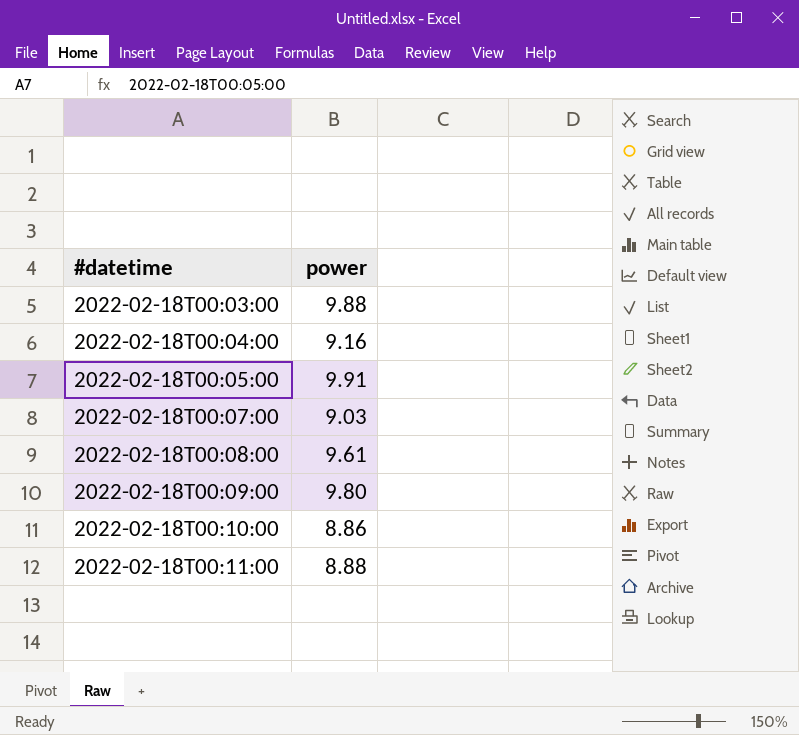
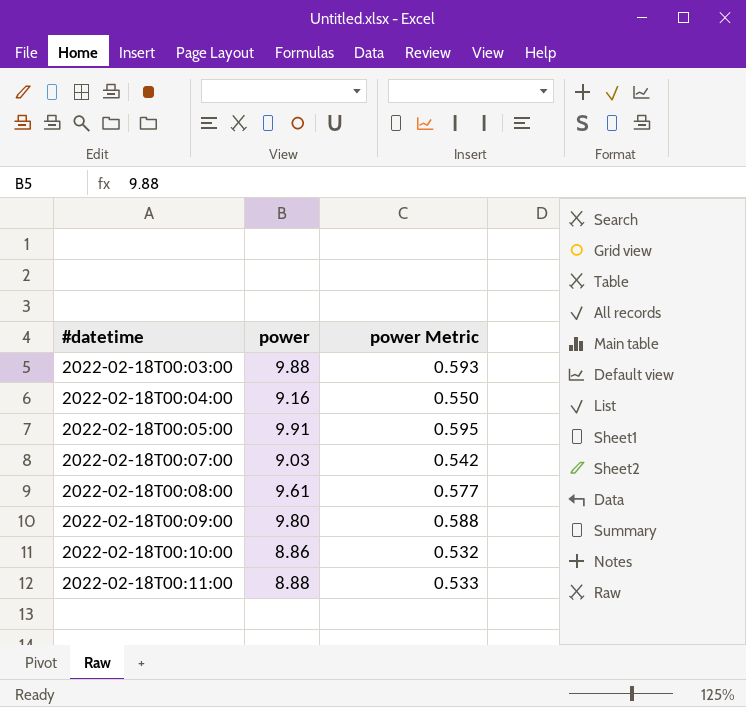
column power Metric | formula: none -> [power] * 0.06

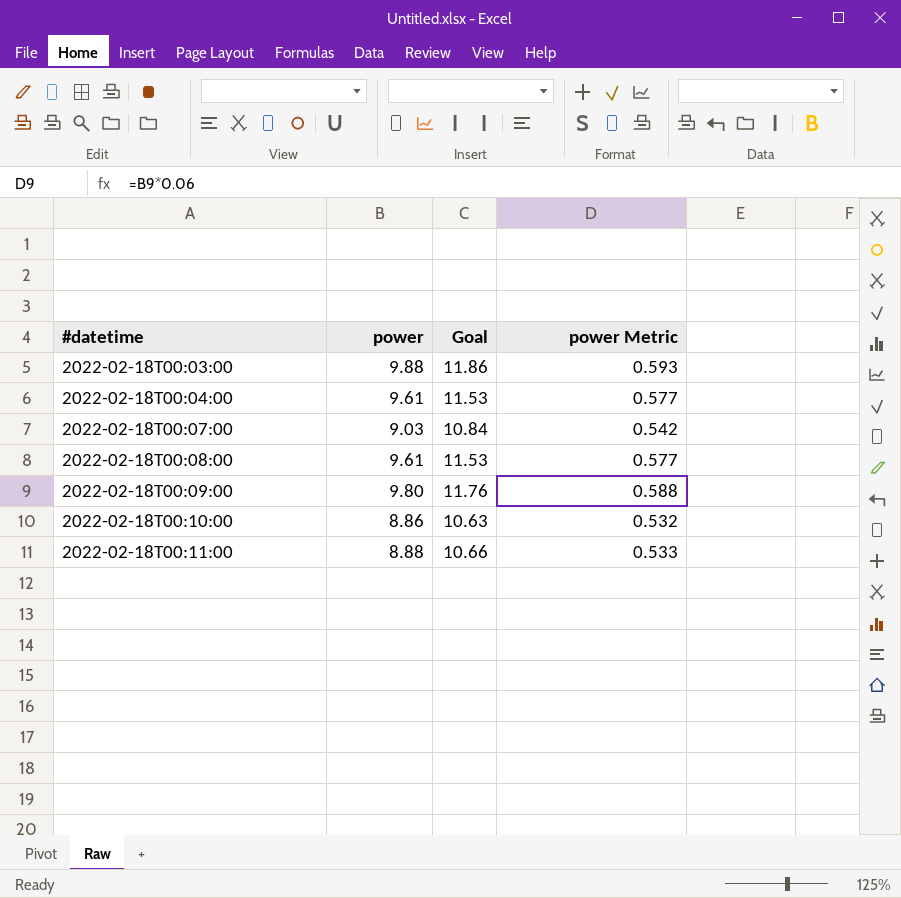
column Goal | formula: none -> [power] * 1.2
row 2022-02-18T00:05:00: 9.91 | 0.595 -> none
2022-02-18T00:04:00 | power: 9.16 -> 9.61
2022-02-18T00:04:00 | power Metric: 0.550 -> 0.577

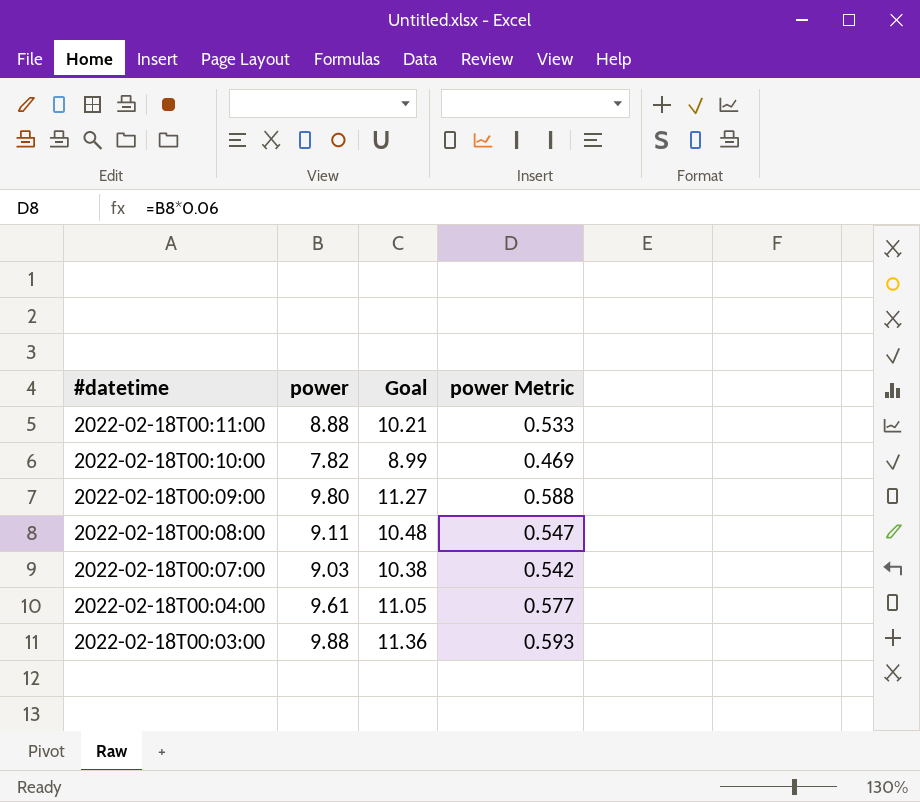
row order: #datetime ascending -> #datetime descending
column Goal | formula: [power] * 1.2 -> [power] * 1.15
2022-02-18T00:10:00 | power: 8.86 -> 7.82
2022-02-18T00:10:00 | power Metric: 0.532 -> 0.469
2022-02-18T00:08:00 | power: 9.61 -> 9.11
2022-02-18T00:08:00 | power Metric: 0.577 -> 0.547

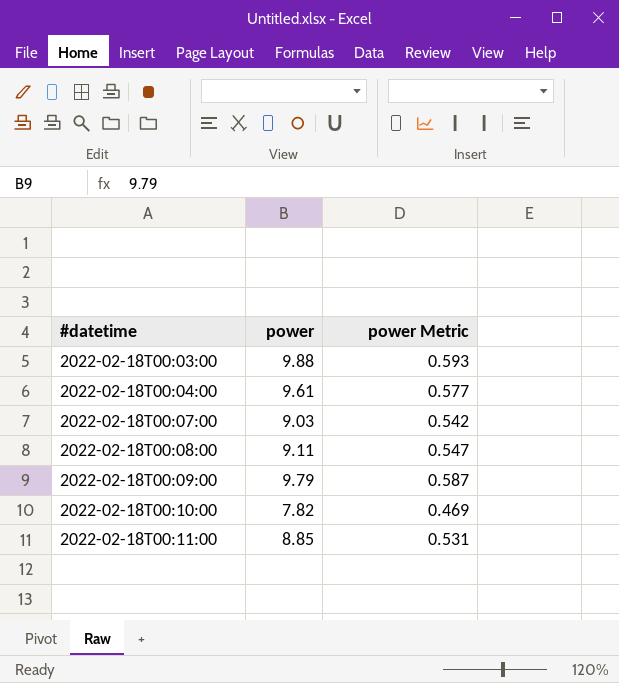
row order: #datetime descending -> #datetime ascending
column Goal | formula: [power] * 1.15 -> none
2022-02-18T00:09:00 | power: 9.80 -> 9.79
2022-02-18T00:09:00 | power Metric: 0.588 -> 0.587
2022-02-18T00:11:00 | power: 8.88 -> 8.85
2022-02-18T00:11:00 | power Metric: 0.533 -> 0.531

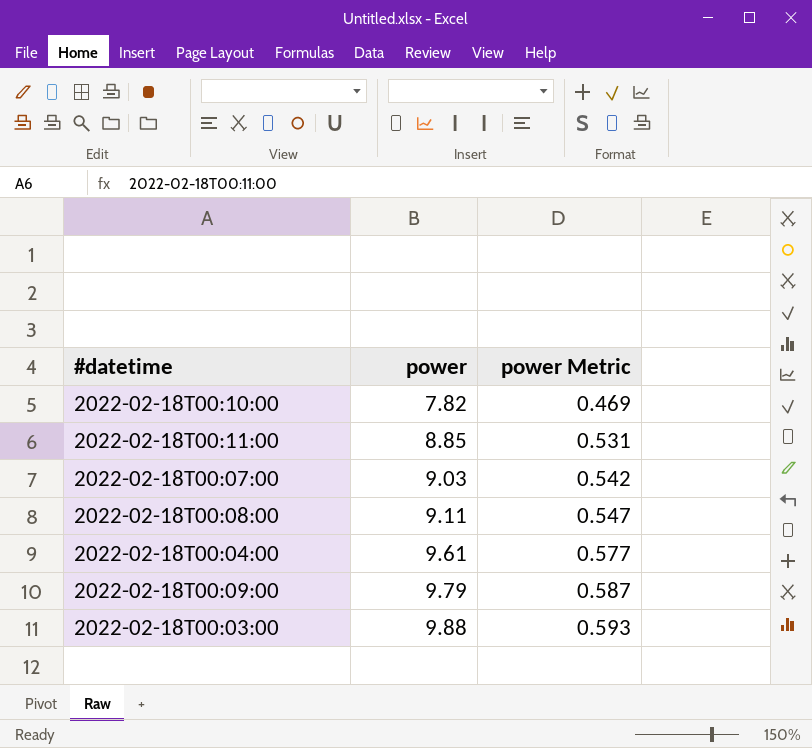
row order: #datetime ascending -> power ascending

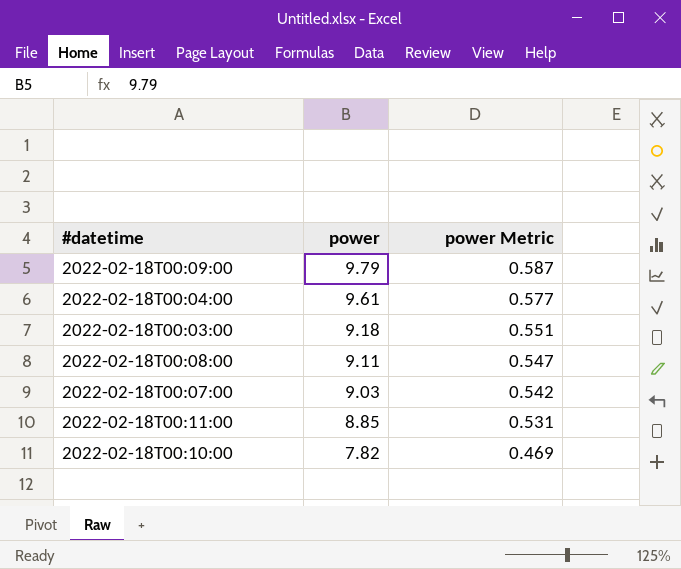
row order: power ascending -> power descending
2022-02-18T00:03:00 | power: 9.88 -> 9.18
2022-02-18T00:03:00 | power Metric: 0.593 -> 0.551

